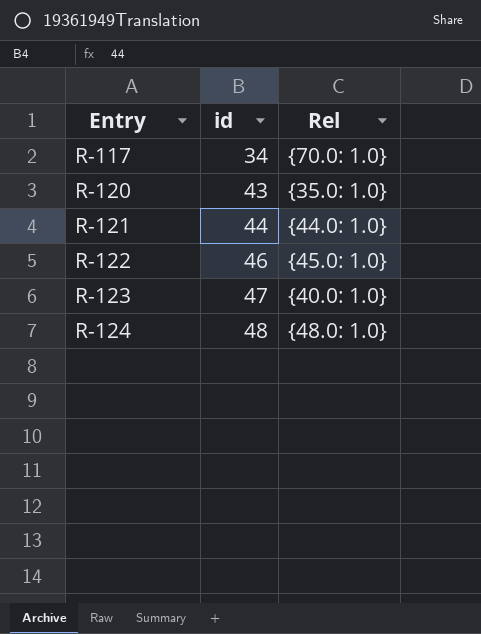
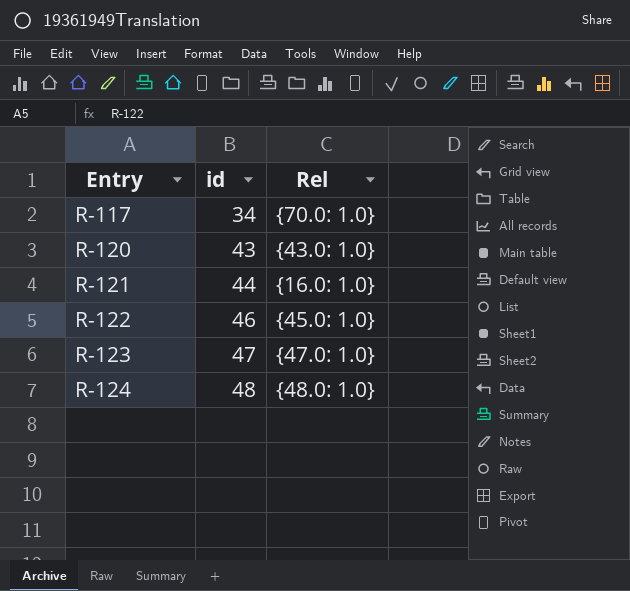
R-120 | Rel: {35.0: 1.0} -> {43.0: 1.0}
R-121 | Rel: {44.0: 1.0} -> {16.0: 1.0}
R-123 | Rel: {40.0: 1.0} -> {47.0: 1.0}

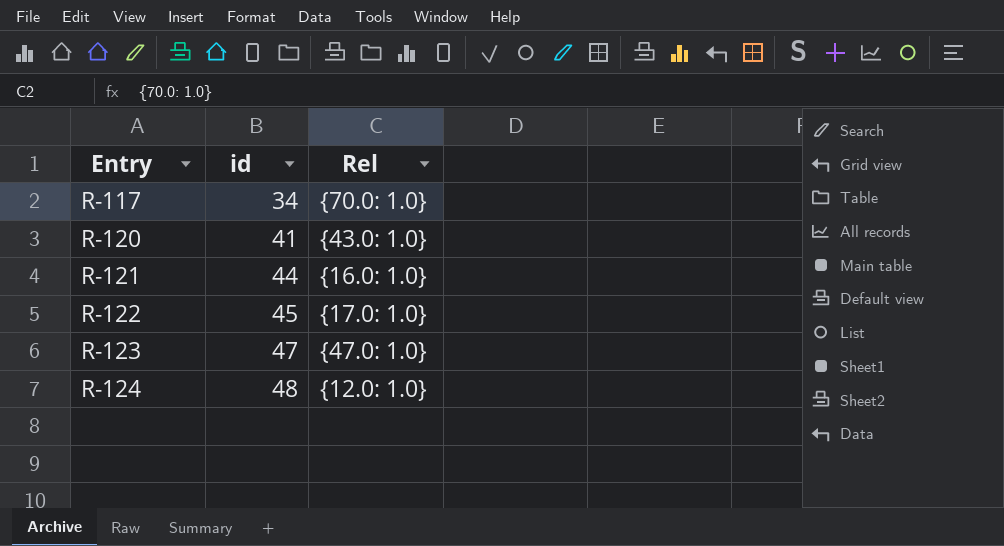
R-120 | id: 43 -> 41
R-122 | id: 46 -> 45
R-122 | Rel: {45.0: 1.0} -> {17.0: 1.0}
R-124 | Rel: {48.0: 1.0} -> {12.0: 1.0}

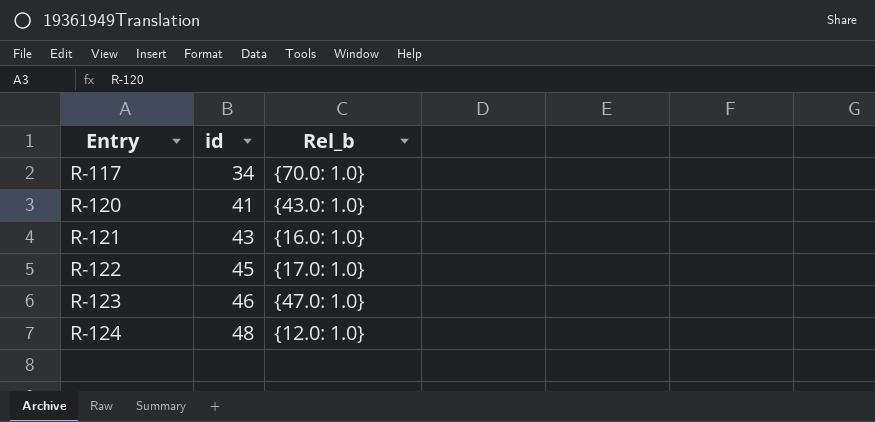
column name: Rel -> Rel_b
R-121 | id: 44 -> 43
R-123 | id: 47 -> 46

